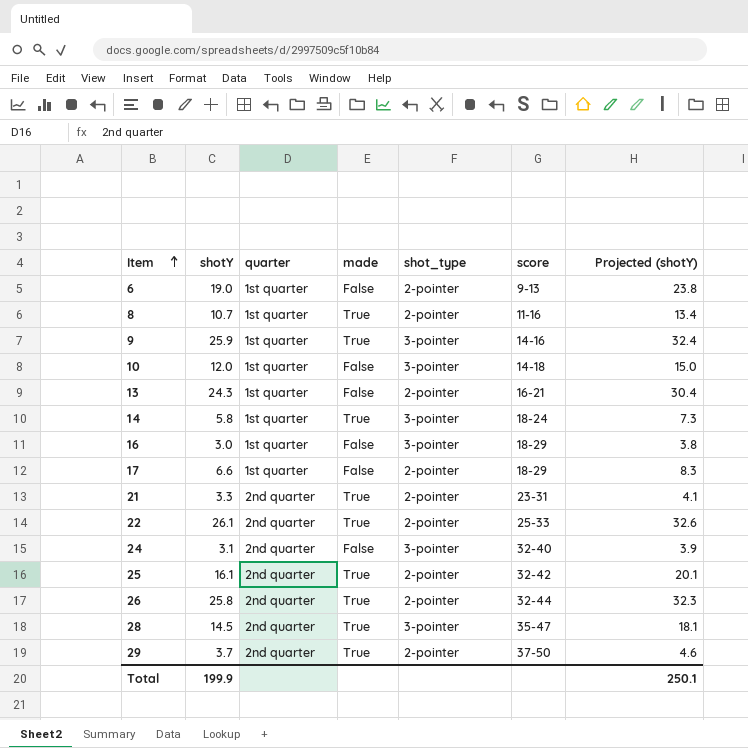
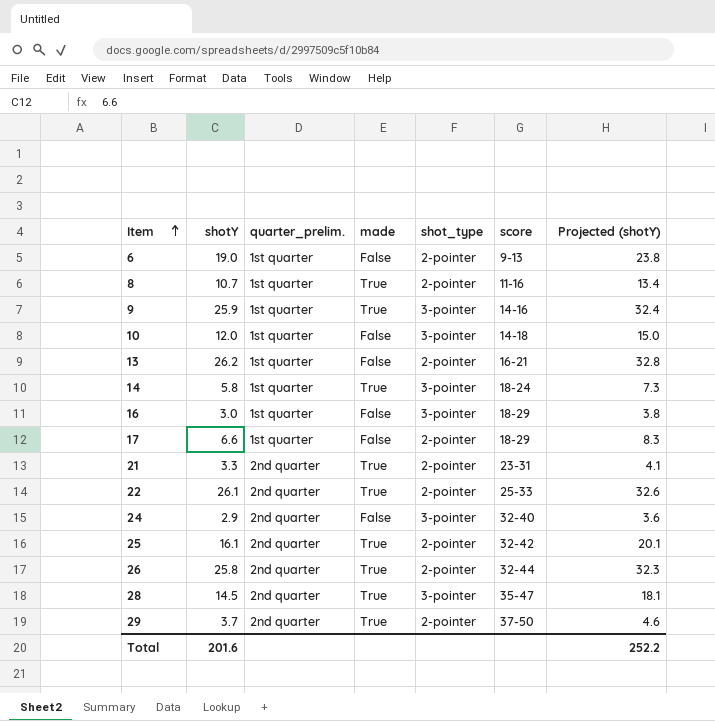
column name: quarter -> quarter_prelim.
13 | shotY: 24.3 -> 26.2
13 | Projected (shotY): 30.4 -> 32.8
24 | shotY: 3.1 -> 2.9
24 | Projected (shotY): 3.9 -> 3.6
Total | shotY: 199.9 -> 201.6
Total | Projected (shotY): 250.1 -> 252.2

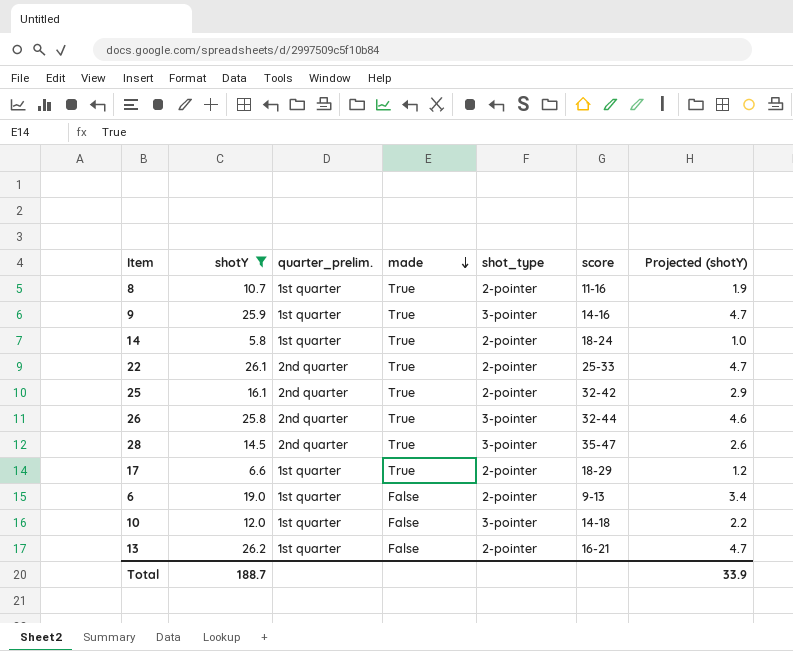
filter: none -> shotY >= 5.8
row order: Item ascending -> made descending
column Projected (shotY) | formula: [shotY] * 1.25 -> [shotY] * 0.18
14 | shot_type: 3-pointer -> 2-pointer
26 | shot_type: 2-pointer -> 3-pointer
17 | made: False -> True
Total | shotY: 201.6 -> 188.7
Total | Projected (shotY): 252.2 -> 33.9

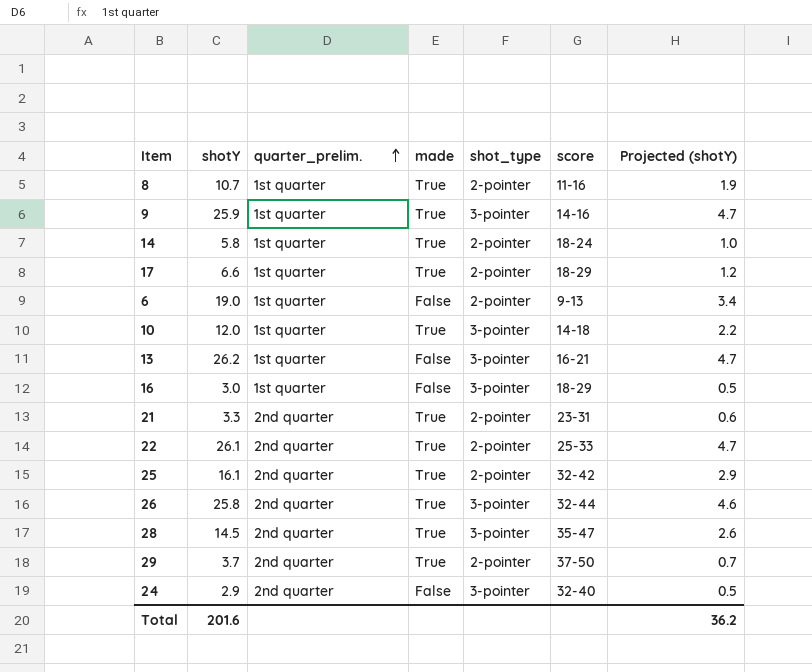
filter: shotY >= 5.8 -> none
row order: made descending -> quarter_prelim. ascending
10 | made: False -> True
13 | shot_type: 2-pointer -> 3-pointer
Total | shotY: 188.7 -> 201.6
Total | Projected (shotY): 33.9 -> 36.2

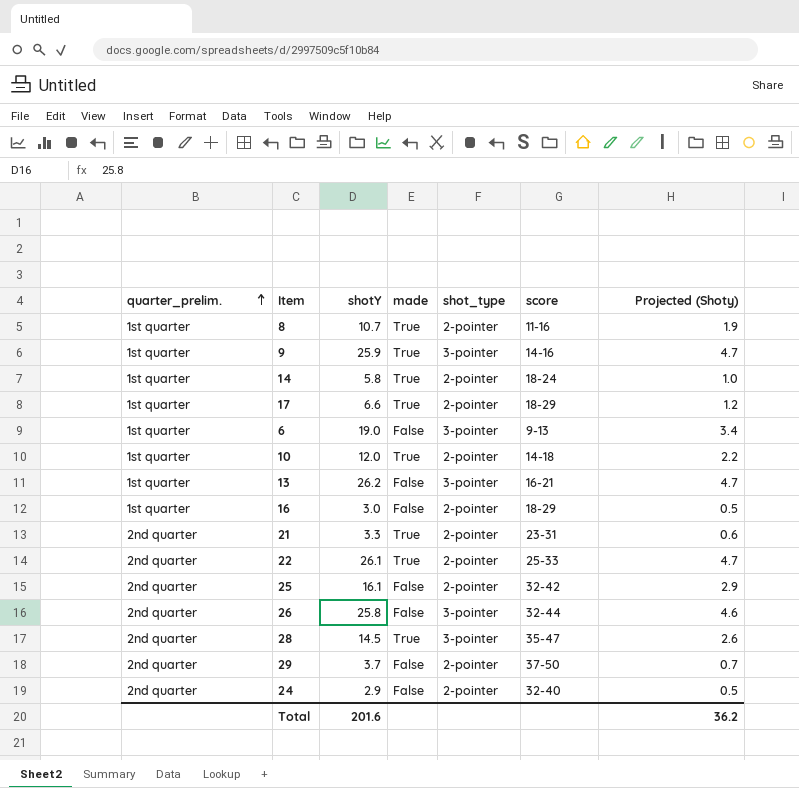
column quarter_prelim. | position: 3 -> 1
column name: Projected (shotY) -> Projected (Shoty)
6 | shot_type: 2-pointer -> 3-pointer
10 | shot_type: 3-pointer -> 2-pointer
16 | shot_type: 3-pointer -> 2-pointer
25 | made: True -> False
26 | made: True -> False
29 | made: True -> False
24 | shot_type: 3-pointer -> 2-pointer

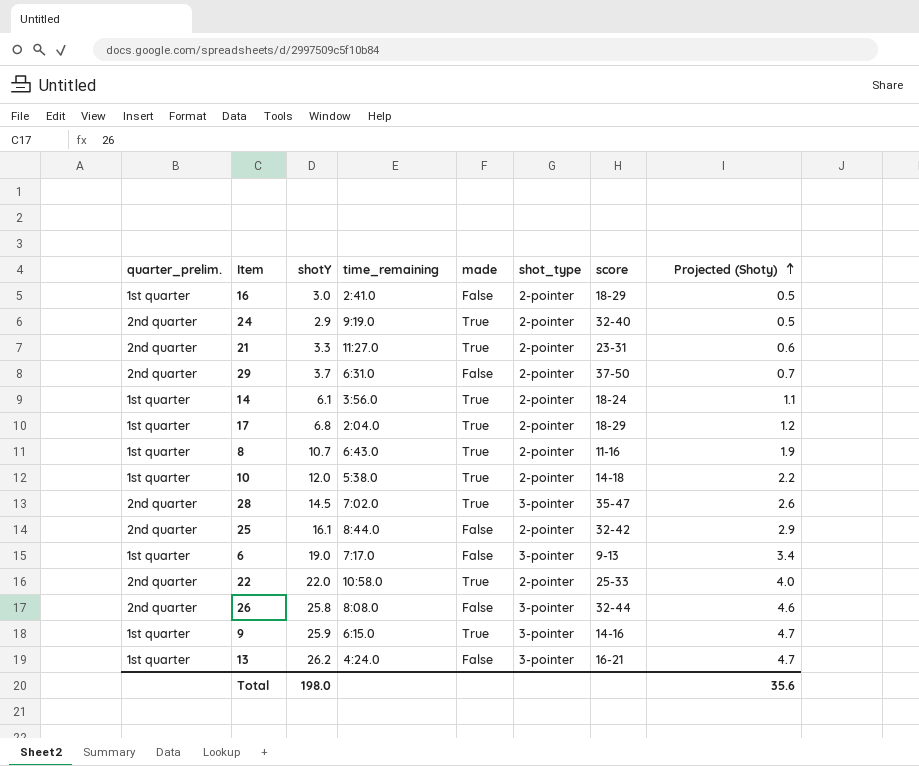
row order: quarter_prelim. ascending -> Projected (Shoty) ascending
column time_remaining | position: none -> 4
24 | made: False -> True
14 | shotY: 5.8 -> 6.1
14 | Projected (Shoty): 1.0 -> 1.1
17 | shotY: 6.6 -> 6.8
22 | shotY: 26.1 -> 22.0
22 | Projected (Shoty): 4.7 -> 4.0
Total | shotY: 201.6 -> 198.0
Total | Projected (Shoty): 36.2 -> 35.6

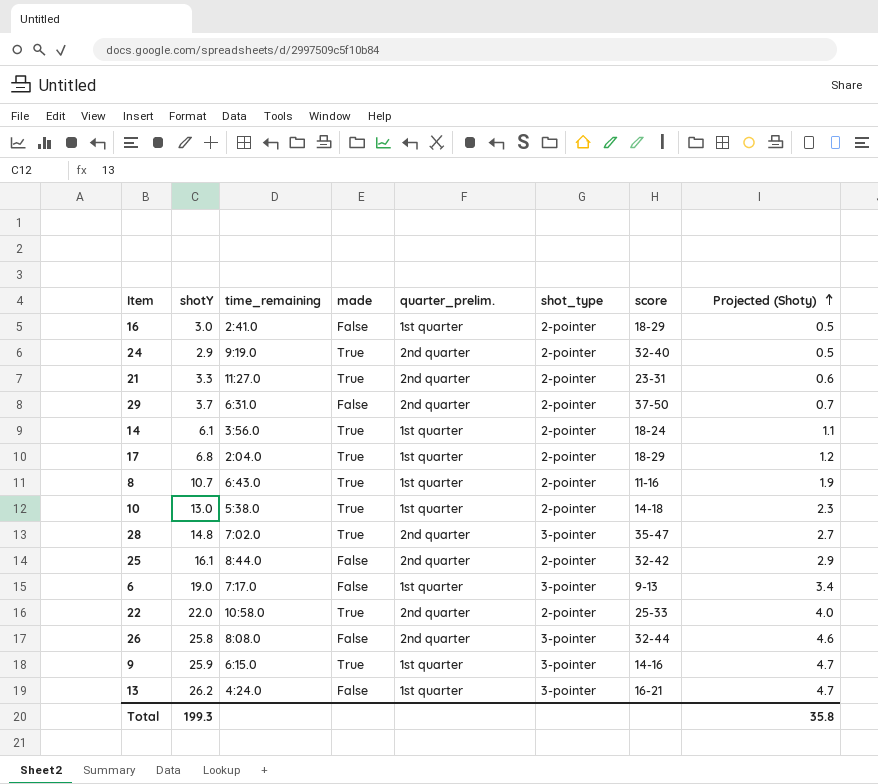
column quarter_prelim. | position: 1 -> 5
10 | shotY: 12.0 -> 13.0
10 | Projected (Shoty): 2.2 -> 2.3
28 | shotY: 14.5 -> 14.8
28 | Projected (Shoty): 2.6 -> 2.7
Total | shotY: 198.0 -> 199.3
Total | Projected (Shoty): 35.6 -> 35.8

